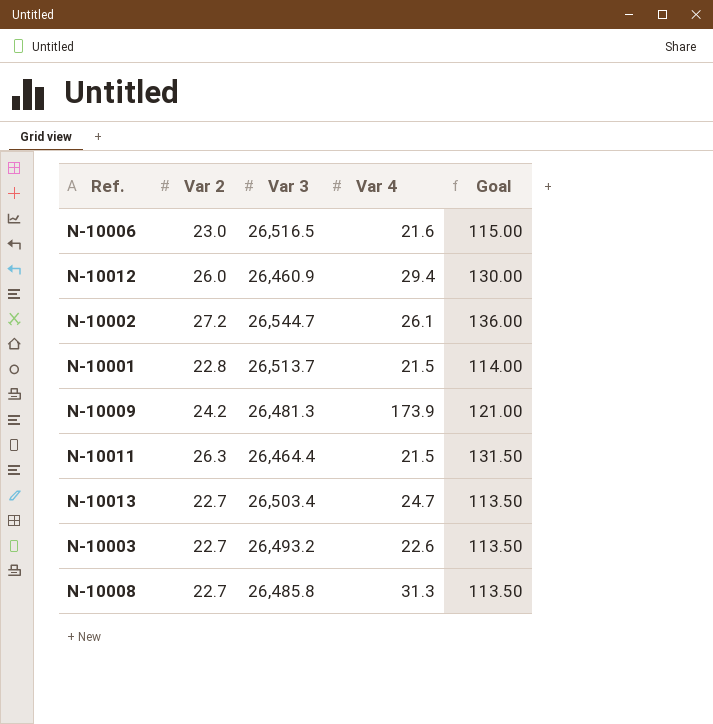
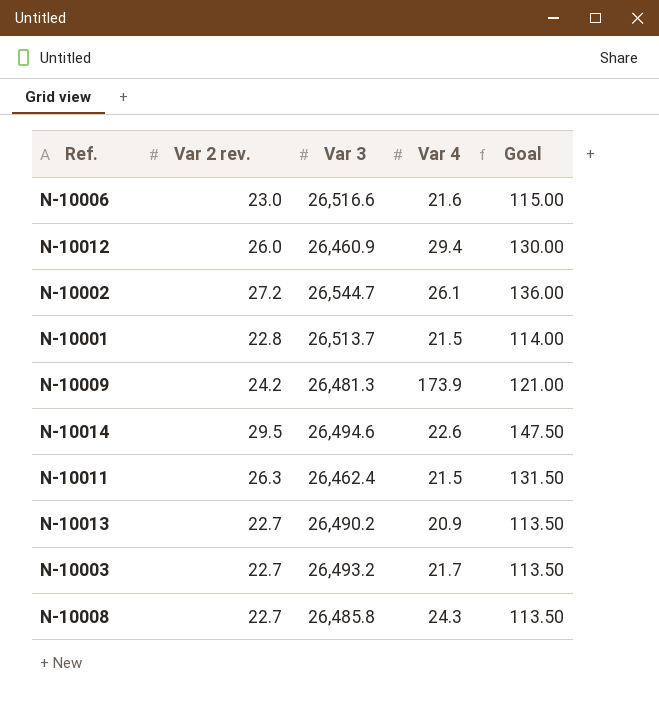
column name: Var 2 -> Var 2 rev.
N-10006 | Var 3: 26,516.5 -> 26,516.6
row N-10014: none -> 29.5 | 26,494.6 | 22.6 | 147.50
N-10011 | Var 3: 26,464.4 -> 26,462.4
N-10013 | Var 3: 26,503.4 -> 26,490.2
N-10013 | Var 4: 24.7 -> 20.9
N-10003 | Var 4: 22.6 -> 21.7
N-10008 | Var 4: 31.3 -> 24.3

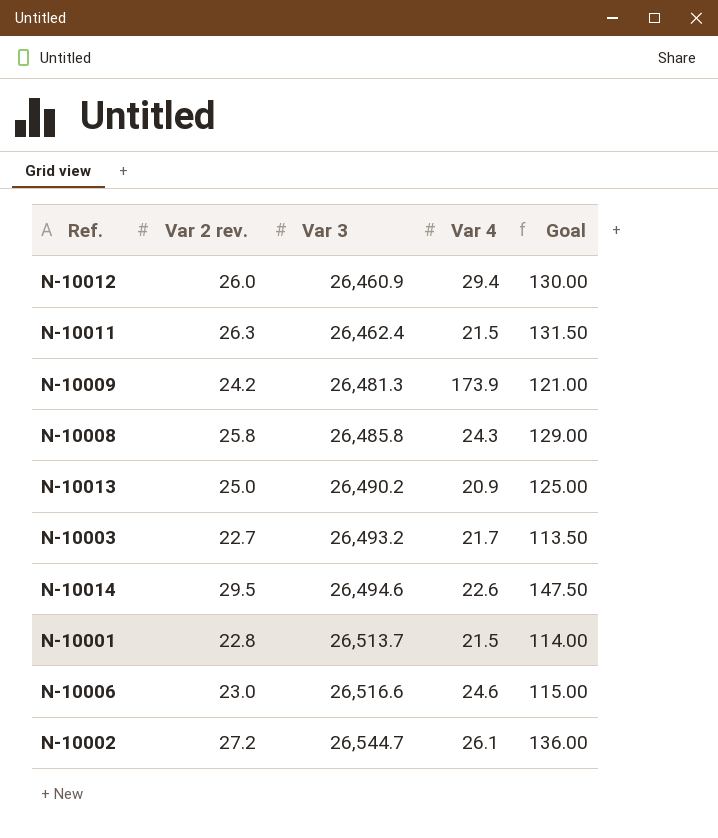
row order: none -> Var 3 ascending
N-10008 | Var 2 rev.: 22.7 -> 25.8
N-10008 | Goal: 113.50 -> 129.00
N-10013 | Var 2 rev.: 22.7 -> 25.0
N-10013 | Goal: 113.50 -> 125.00
N-10006 | Var 4: 21.6 -> 24.6

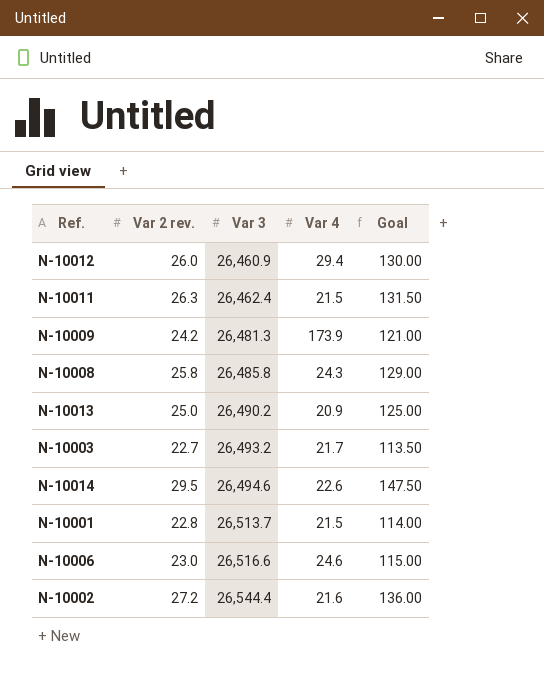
N-10002 | Var 3: 26,544.7 -> 26,544.4
N-10002 | Var 4: 26.1 -> 21.6

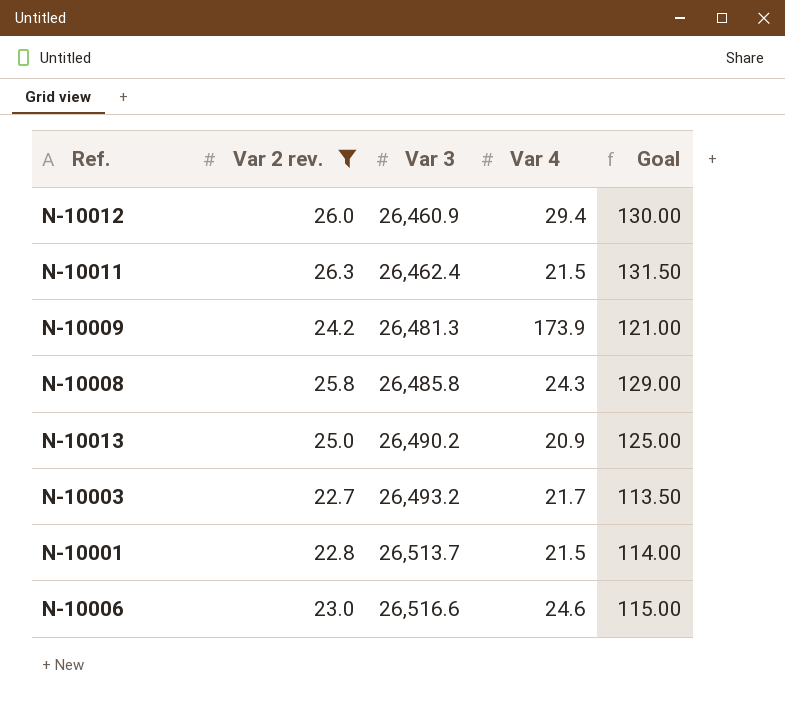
filter: none -> Var 2 rev. <= 26.3

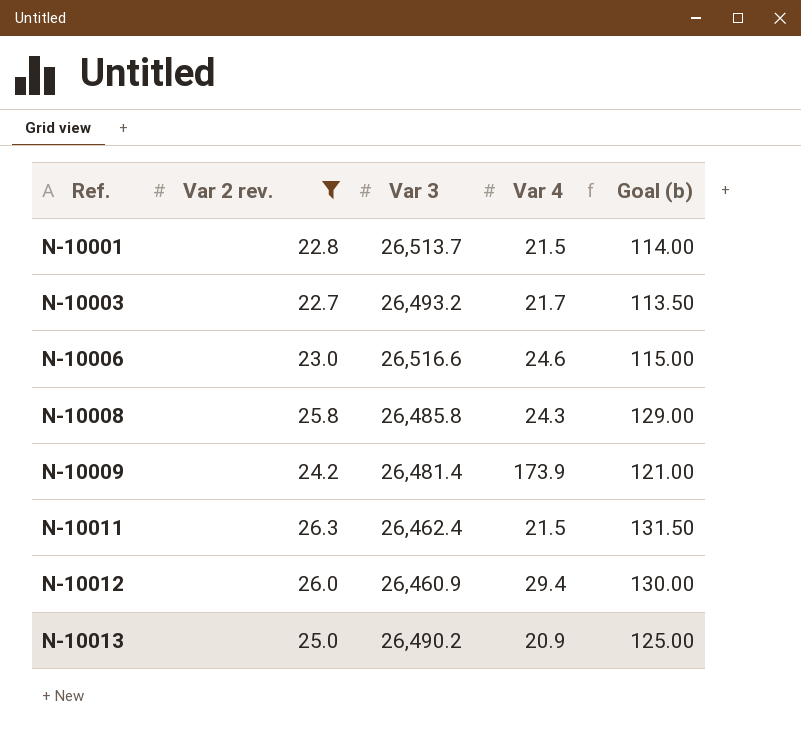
row order: Var 3 ascending -> Ref. ascending
column name: Goal -> Goal (b)
N-10009 | Var 3: 26,481.3 -> 26,481.4

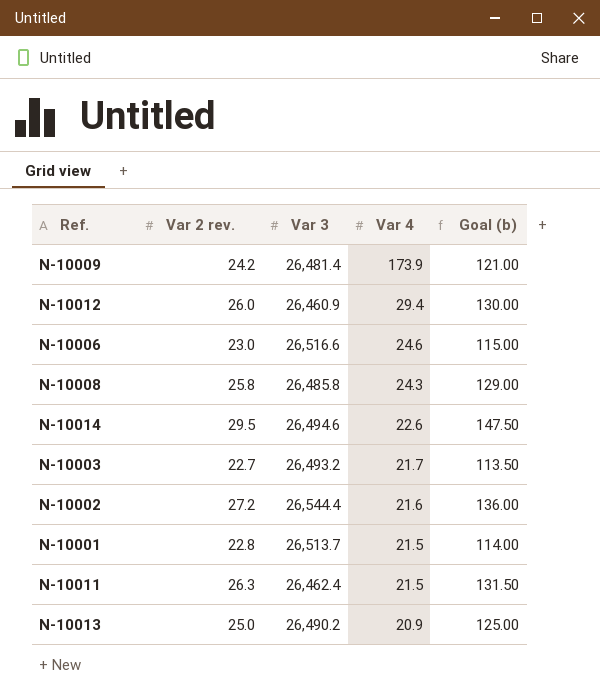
filter: Var 2 rev. <= 26.3 -> none
row order: Ref. ascending -> Var 4 descending

